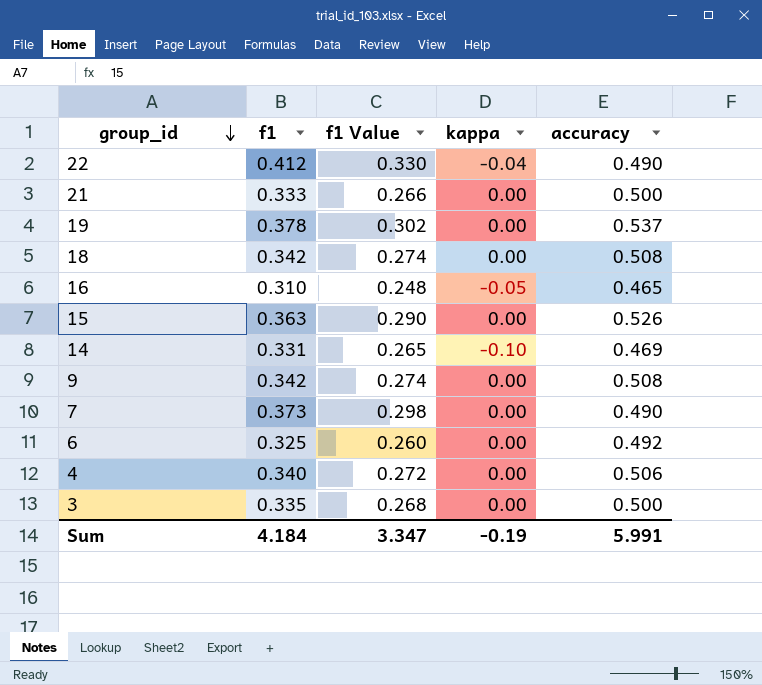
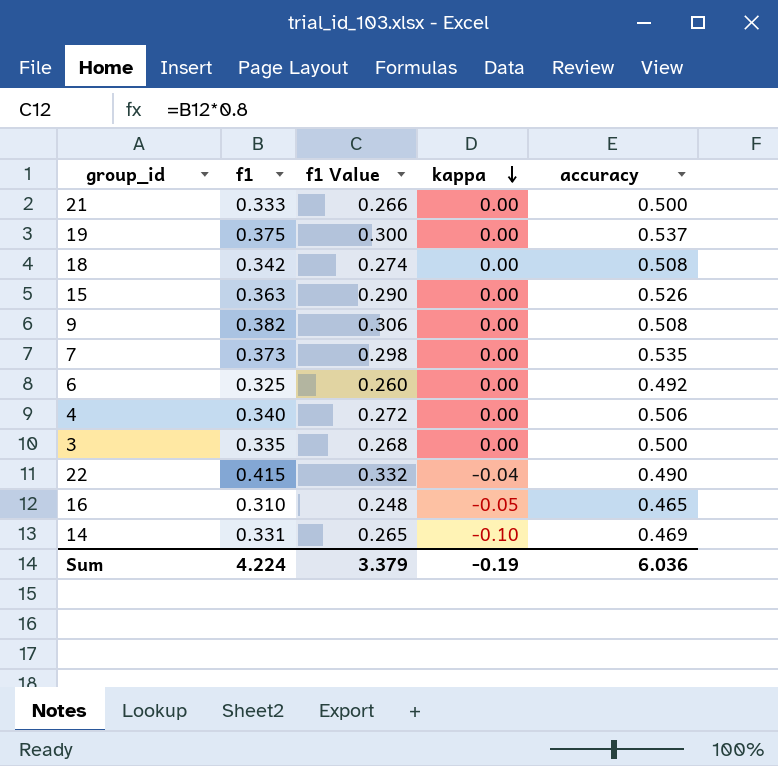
row order: group_id descending -> kappa descending
19 | f1: 0.378 -> 0.375
19 | f1 Value: 0.302 -> 0.300
9 | f1: 0.342 -> 0.382
9 | f1 Value: 0.274 -> 0.306
7 | accuracy: 0.490 -> 0.535
22 | f1: 0.412 -> 0.415
22 | f1 Value: 0.330 -> 0.332
Sum | f1: 4.184 -> 4.224
Sum | f1 Value: 3.347 -> 3.379
Sum | accuracy: 5.991 -> 6.036

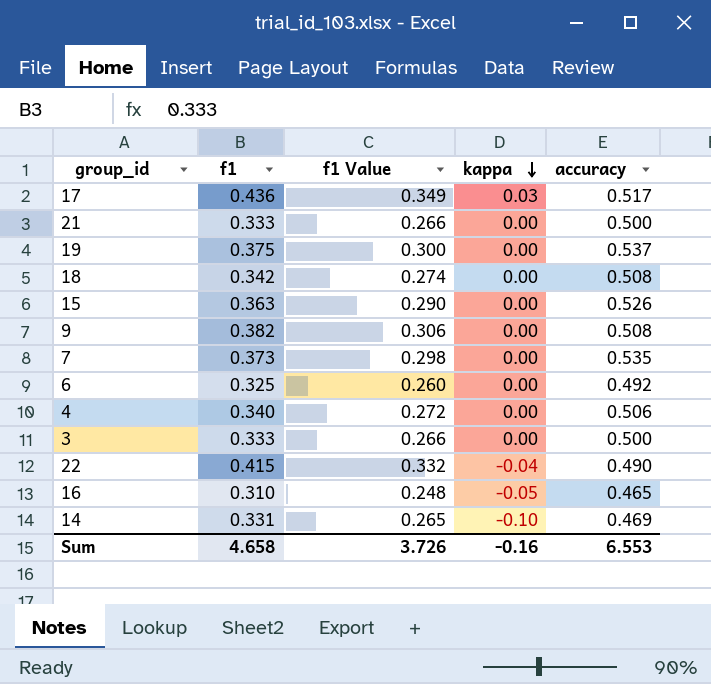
row 17: none -> 0.436 | 0.349 | 0.03 | 0.517
3 | f1: 0.335 -> 0.333
3 | f1 Value: 0.268 -> 0.266
Sum | f1: 4.224 -> 4.658
Sum | f1 Value: 3.379 -> 3.726
Sum | kappa: -0.19 -> -0.16
Sum | accuracy: 6.036 -> 6.553

